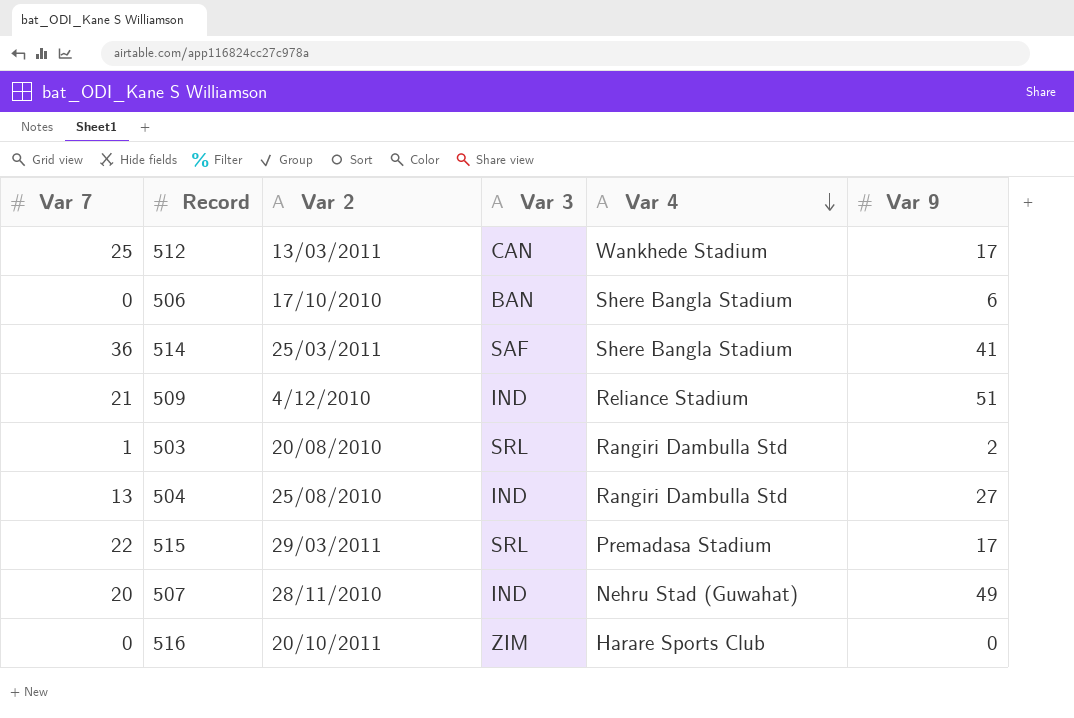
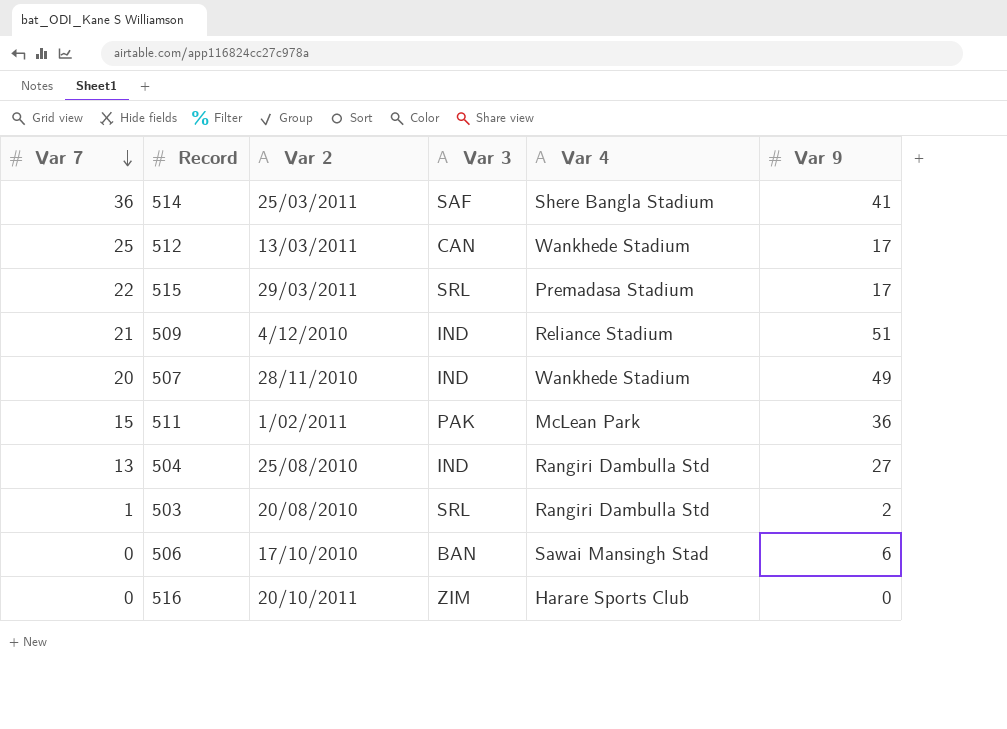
row order: Var 4 descending -> Var 7 descending
507 | Var 4: Nehru Stad (Guwahat) -> Wankhede Stadium
row 511: none -> 15 | 1/02/2011 | PAK | McLean Park | 36
506 | Var 4: Shere Bangla Stadium -> Sawai Mansingh Stad

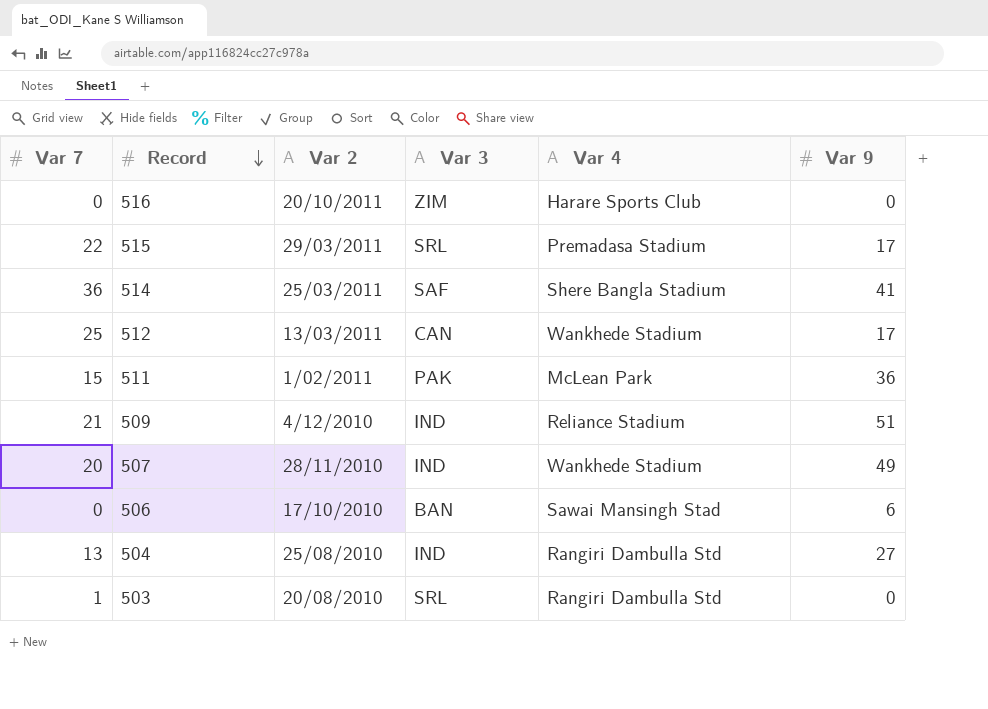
row order: Var 7 descending -> Record descending
503 | Var 9: 2 -> 0

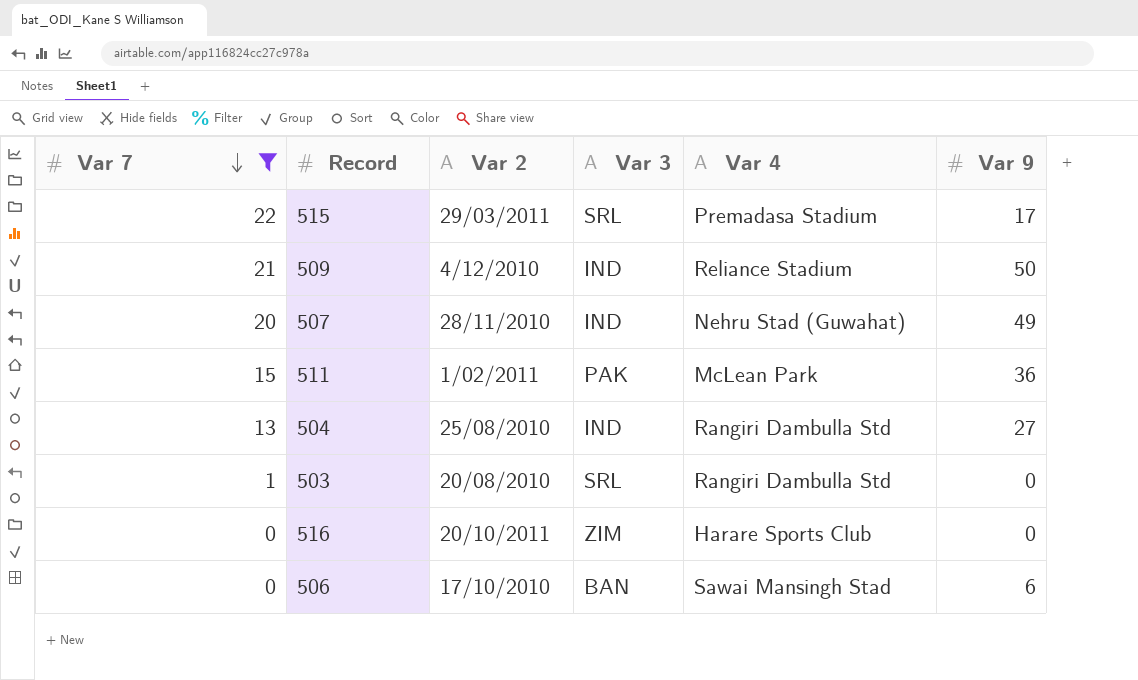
filter: none -> Var 7 <= 22
row order: Record descending -> Var 7 descending
509 | Var 9: 51 -> 50
507 | Var 4: Wankhede Stadium -> Nehru Stad (Guwahat)

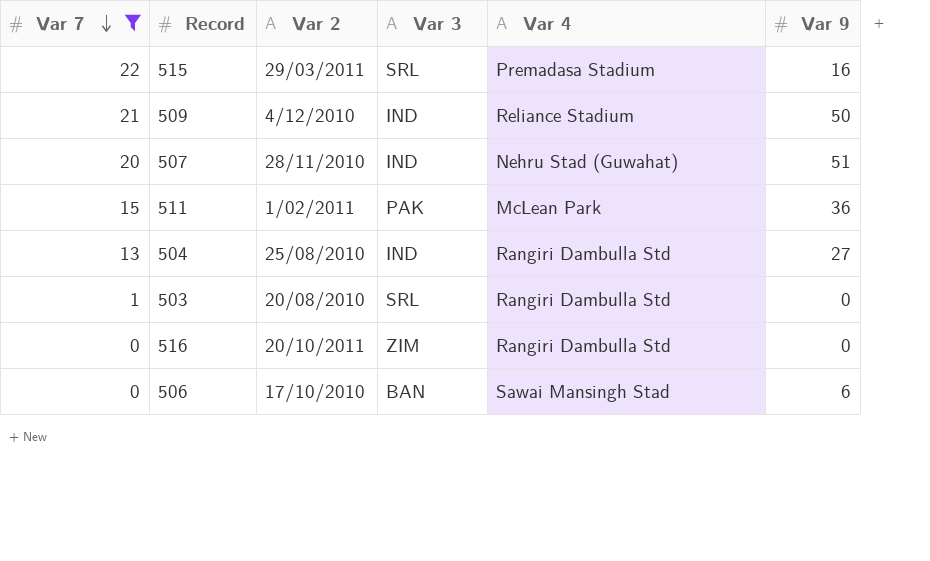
515 | Var 9: 17 -> 16
507 | Var 9: 49 -> 51
516 | Var 4: Harare Sports Club -> Rangiri Dambulla Std

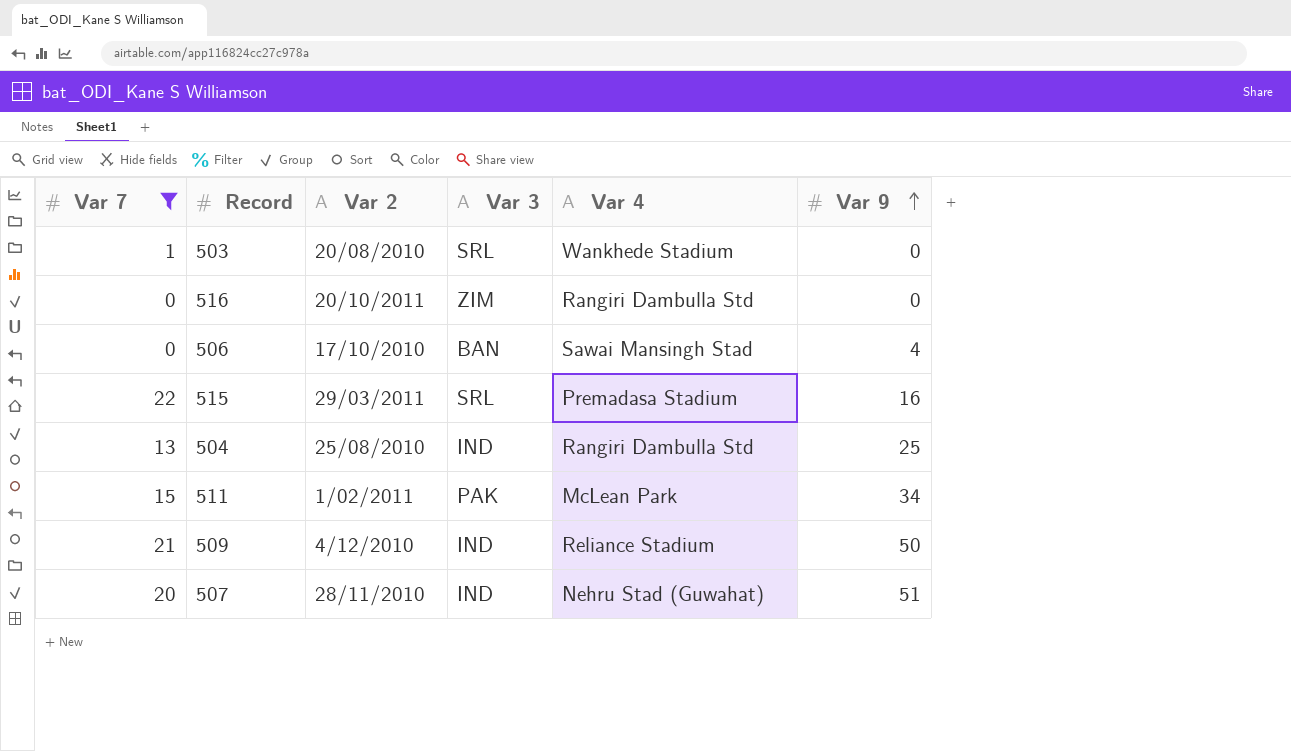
row order: Var 7 descending -> Var 9 ascending
503 | Var 4: Rangiri Dambulla Std -> Wankhede Stadium
506 | Var 9: 6 -> 4
504 | Var 9: 27 -> 25
511 | Var 9: 36 -> 34

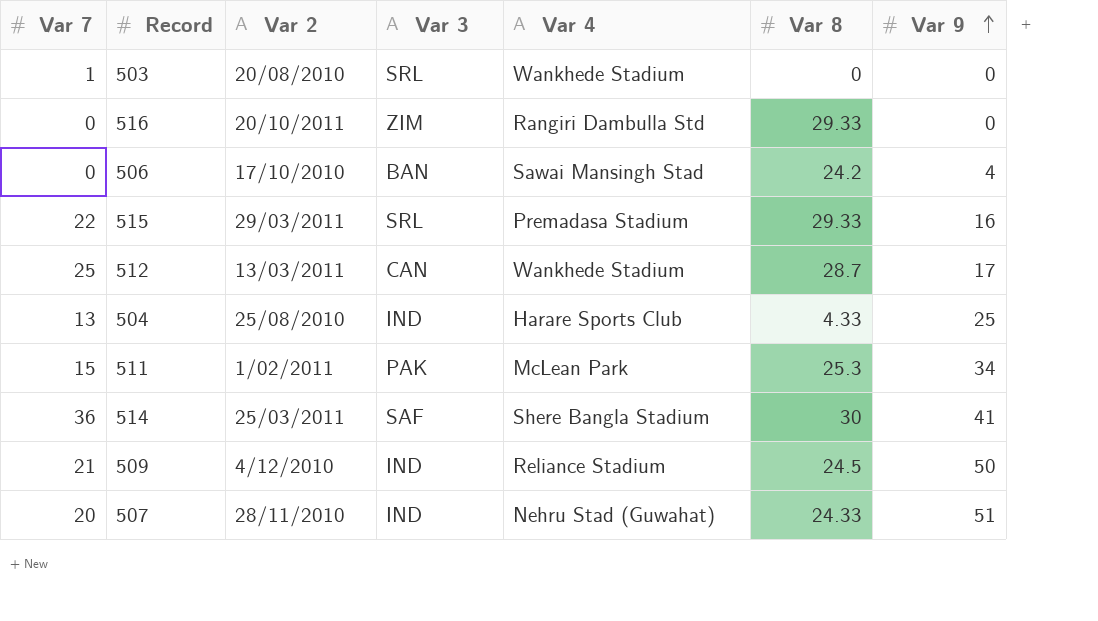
filter: Var 7 <= 22 -> none
column Var 8 | position: none -> 6
504 | Var 4: Rangiri Dambulla Std -> Harare Sports Club

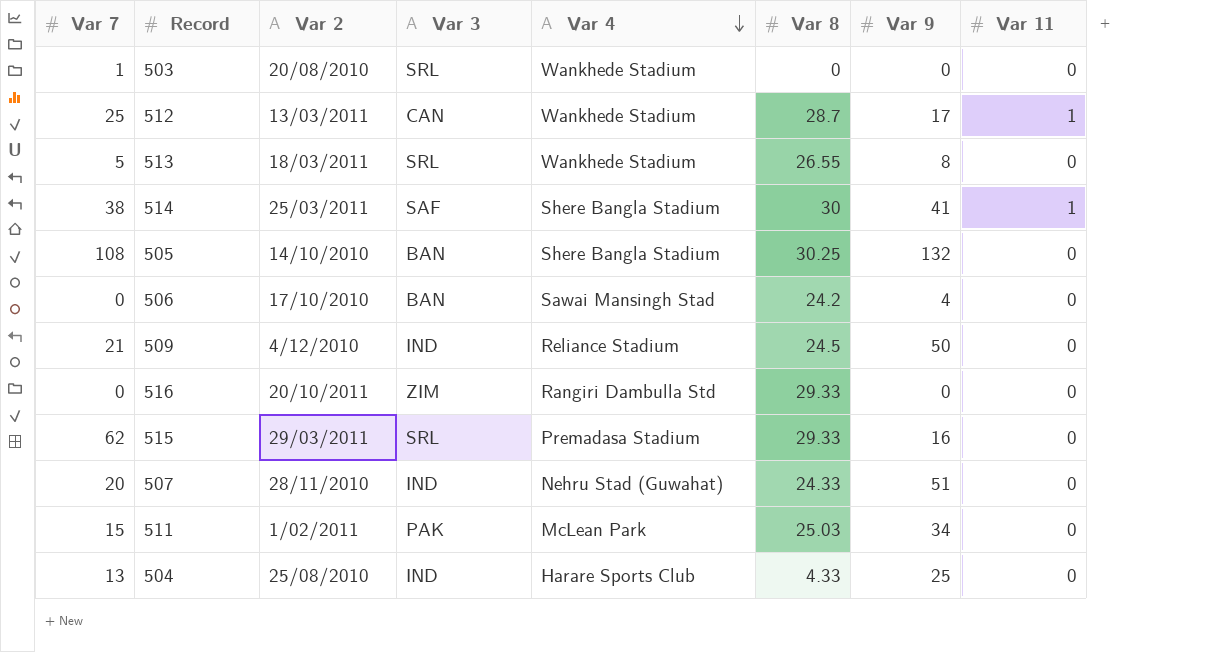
row order: Var 9 ascending -> Var 4 descending
column Var 11 | position: none -> 8
row 513: none -> 5 | 18/03/2011 | SRL | Wankhede Stadium | 26.55 | 8 | 0
514 | Var 7: 36 -> 38
row 505: none -> 108 | 14/10/2010 | BAN | Shere Bangla Stadium | 30.25 | 132 | 0
515 | Var 7: 22 -> 62
511 | Var 8: 25.3 -> 25.03

